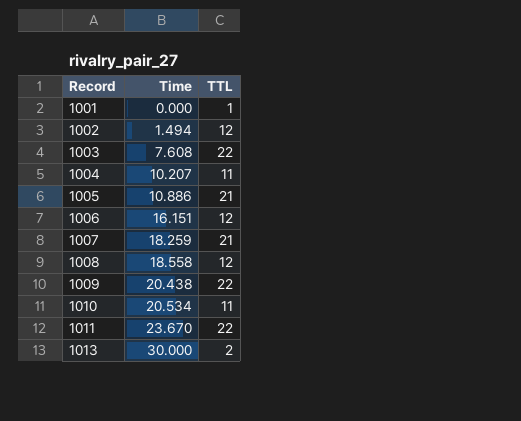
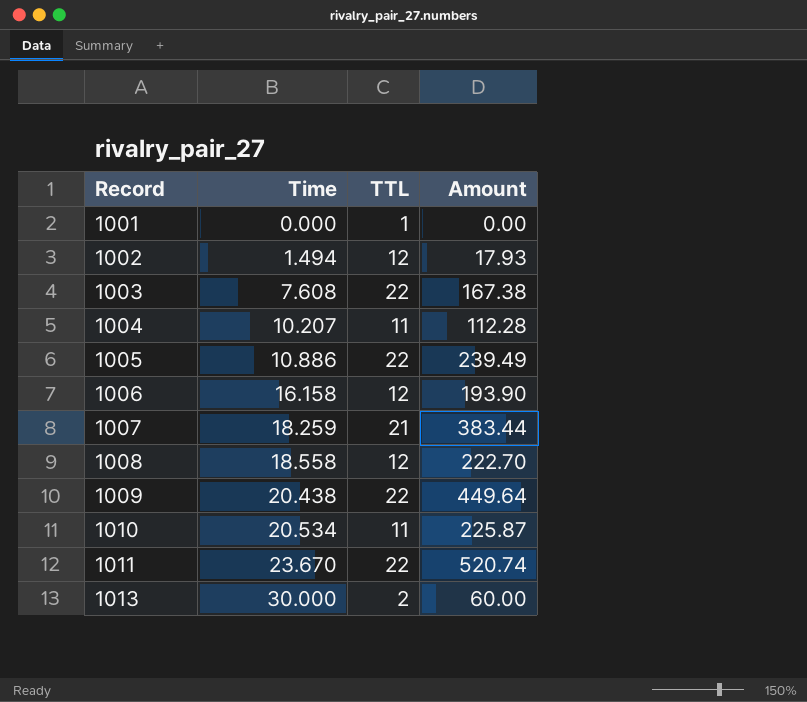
column Amount | formula: none -> [Time] * [TTL]
1005 | TTL: 21 -> 22
1006 | Time: 16.151 -> 16.158

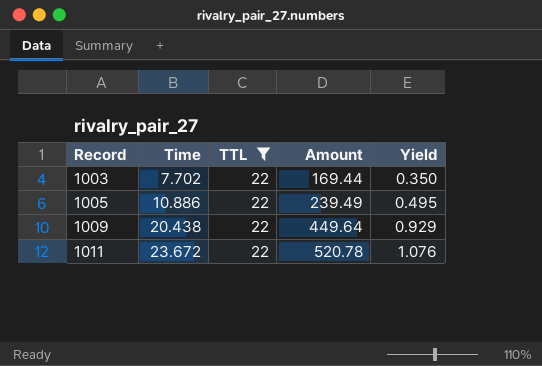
filter: none -> TTL = 22
column Yield | formula: none -> [Time] / [TTL]
1003 | Time: 7.608 -> 7.702
1003 | Amount: 167.38 -> 169.44
1011 | Time: 23.670 -> 23.672
1011 | Amount: 520.74 -> 520.78

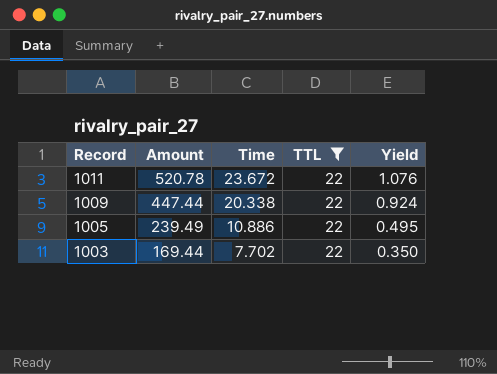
row order: Record ascending -> Record descending
column Amount | position: 4 -> 2
1009 | Amount: 449.64 -> 447.44
1009 | Time: 20.438 -> 20.338
1009 | Yield: 0.929 -> 0.924

